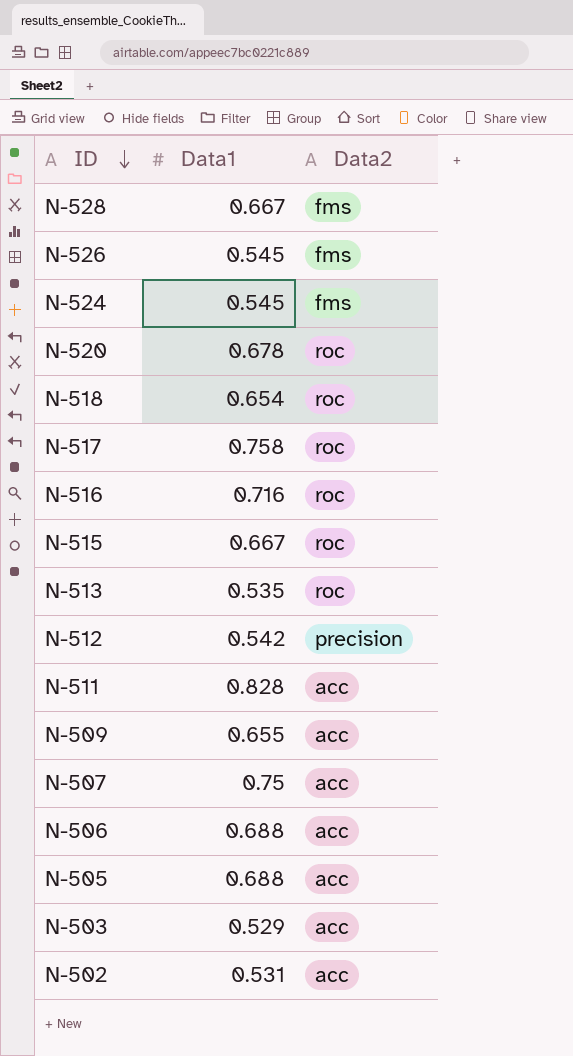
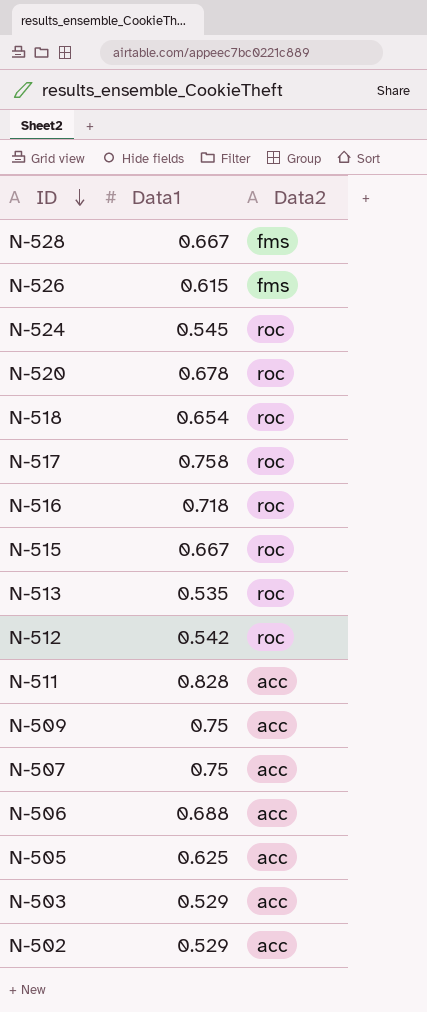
N-526 | Data1: 0.545 -> 0.615
N-524 | Data2: fms -> roc
N-516 | Data1: 0.716 -> 0.718
N-512 | Data2: precision -> roc
N-509 | Data1: 0.655 -> 0.75
N-505 | Data1: 0.688 -> 0.625
N-502 | Data1: 0.531 -> 0.529

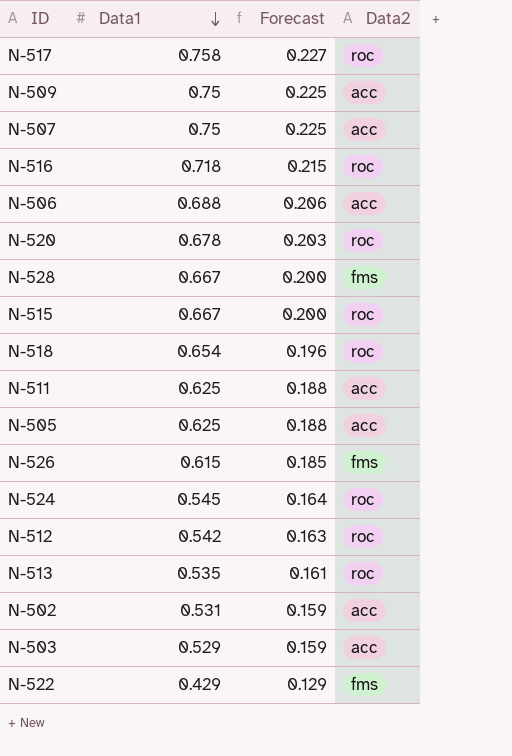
row order: ID descending -> Data1 descending
column Forecast | formula: none -> [Data1] * 0.3
N-511 | Data1: 0.828 -> 0.625
N-502 | Data1: 0.529 -> 0.531
row N-522: none -> 0.429 | 0.129 | fms

